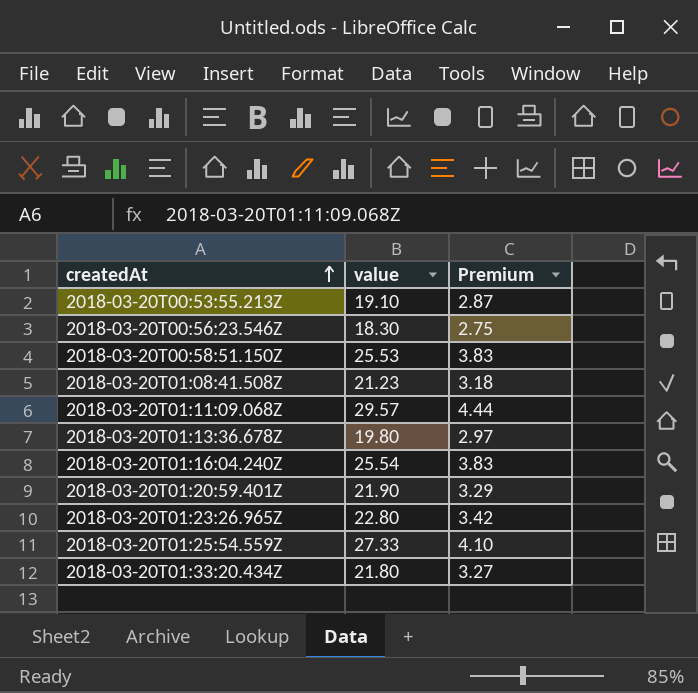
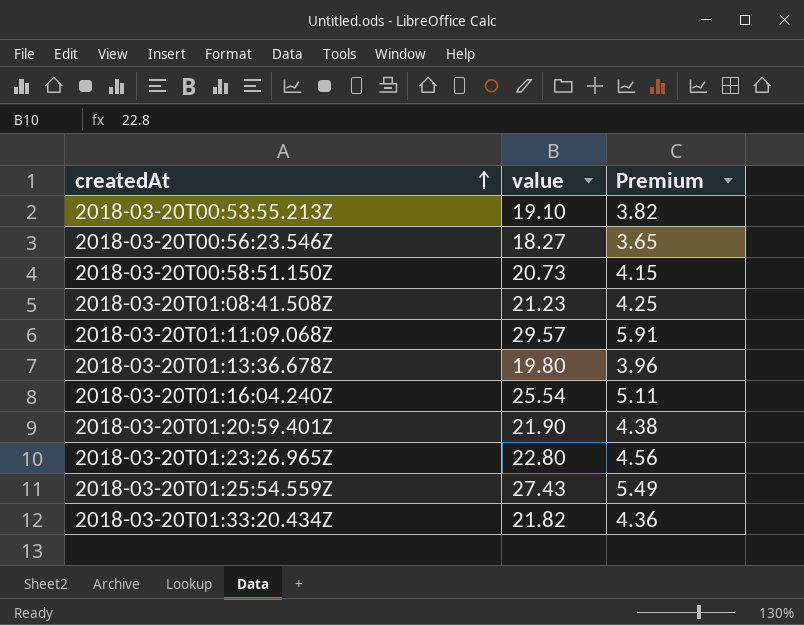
column Premium | formula: [value] * 0.15 -> [value] * 0.2
2018-03-20T00:56:23.546Z | value: 18.30 -> 18.27
2018-03-20T00:58:51.150Z | value: 25.53 -> 20.73
2018-03-20T01:25:54.559Z | value: 27.33 -> 27.43
2018-03-20T01:33:20.434Z | value: 21.80 -> 21.82

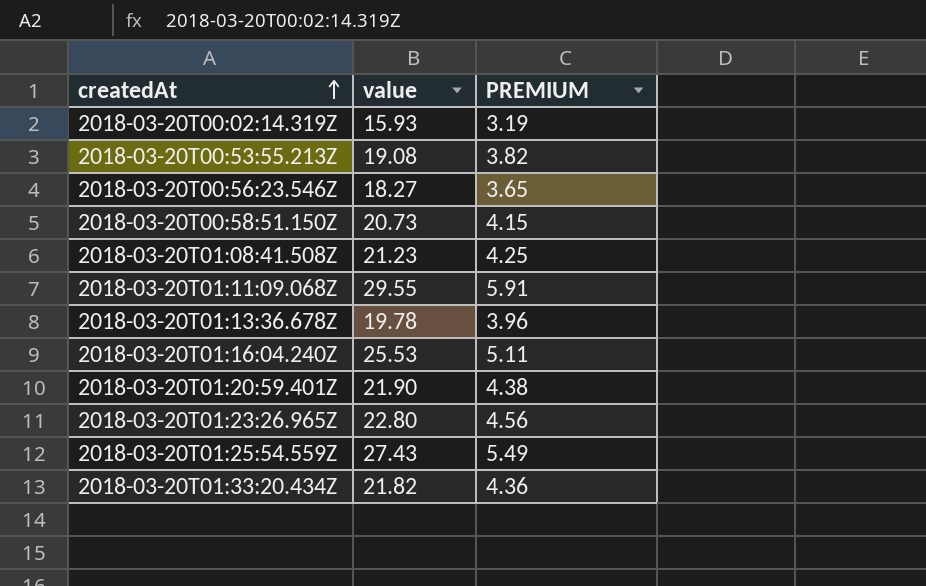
column name: Premium -> PREMIUM
row 2018-03-20T00:02:14.319Z: none -> 15.93 | 3.19
2018-03-20T00:53:55.213Z | value: 19.10 -> 19.08
2018-03-20T01:11:09.068Z | value: 29.57 -> 29.55
2018-03-20T01:13:36.678Z | value: 19.80 -> 19.78
2018-03-20T01:16:04.240Z | value: 25.54 -> 25.53

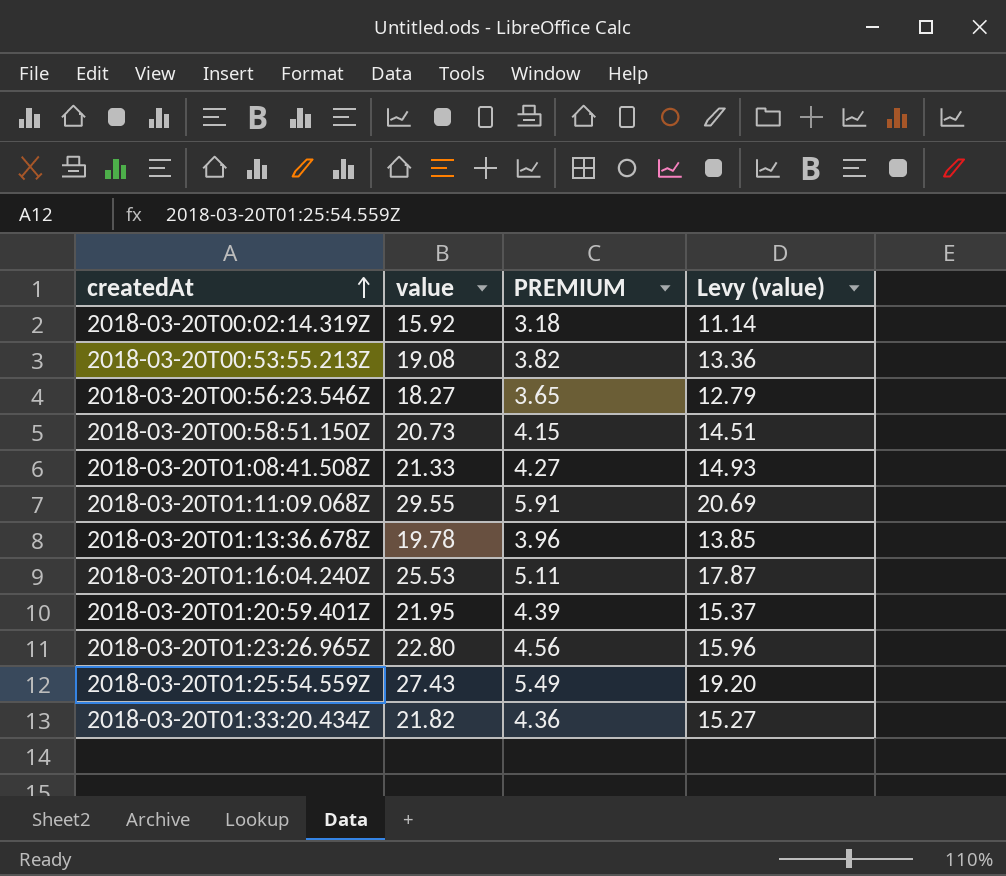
column Levy (value) | formula: none -> [value] * 0.7
2018-03-20T00:02:14.319Z | value: 15.93 -> 15.92
2018-03-20T00:02:14.319Z | PREMIUM: 3.19 -> 3.18
2018-03-20T01:08:41.508Z | value: 21.23 -> 21.33
2018-03-20T01:08:41.508Z | PREMIUM: 4.25 -> 4.27
2018-03-20T01:20:59.401Z | value: 21.90 -> 21.95
2018-03-20T01:20:59.401Z | PREMIUM: 4.38 -> 4.39

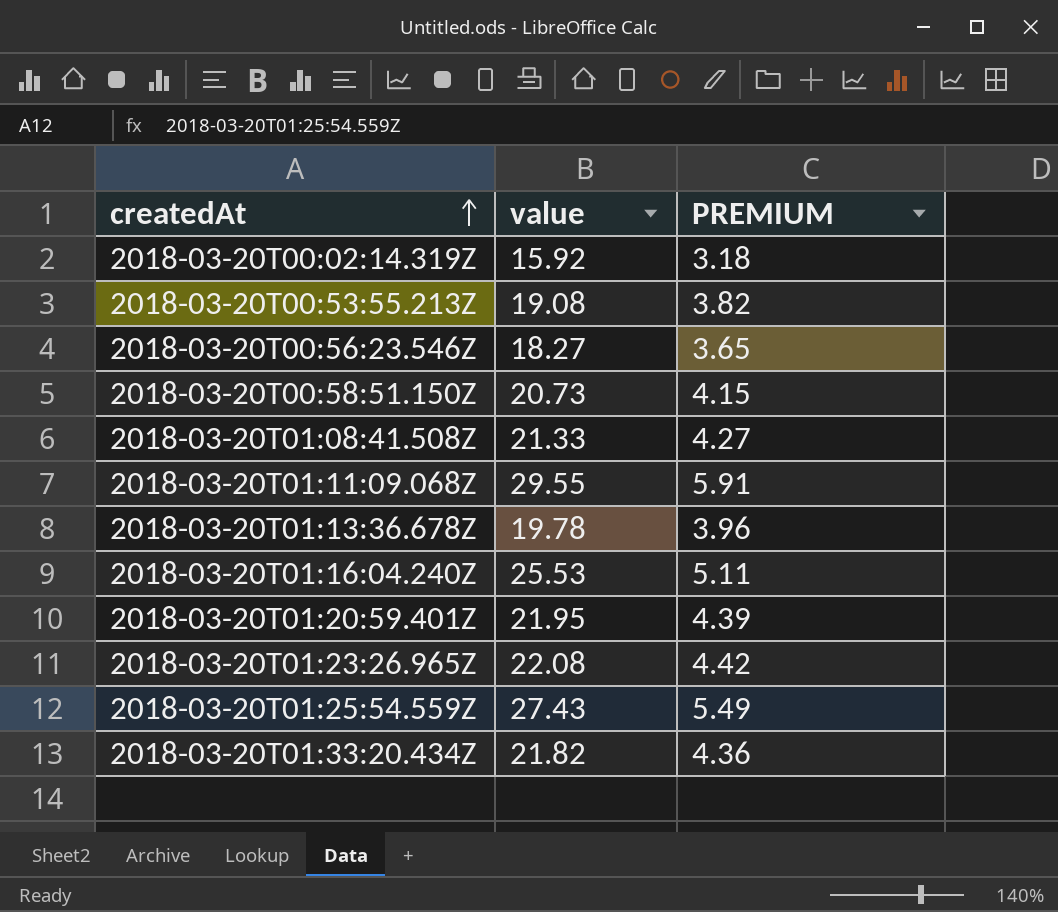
column Levy (value) | formula: [value] * 0.7 -> none
2018-03-20T01:23:26.965Z | value: 22.80 -> 22.08
2018-03-20T01:23:26.965Z | PREMIUM: 4.56 -> 4.42

